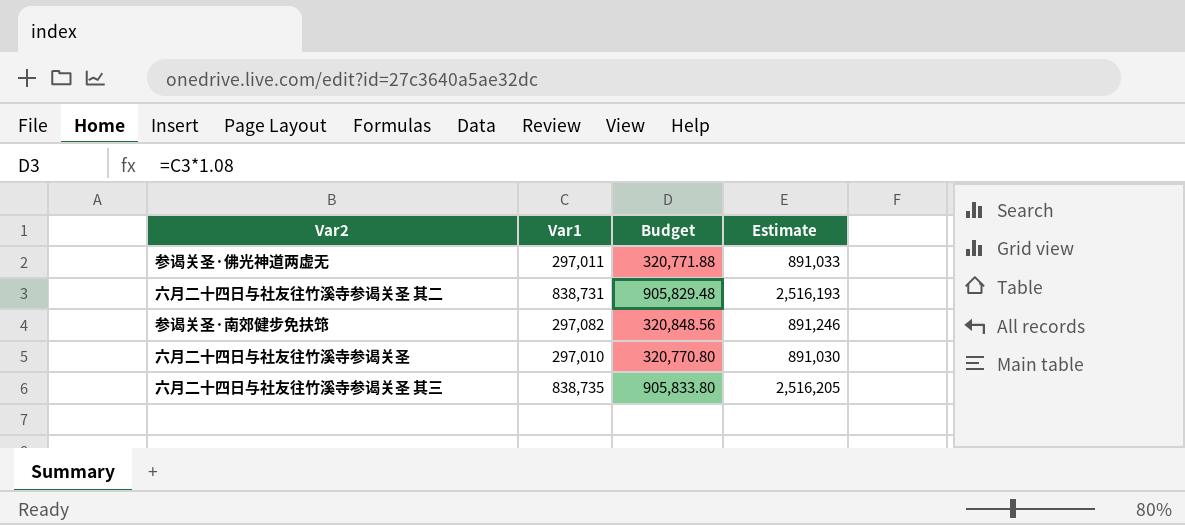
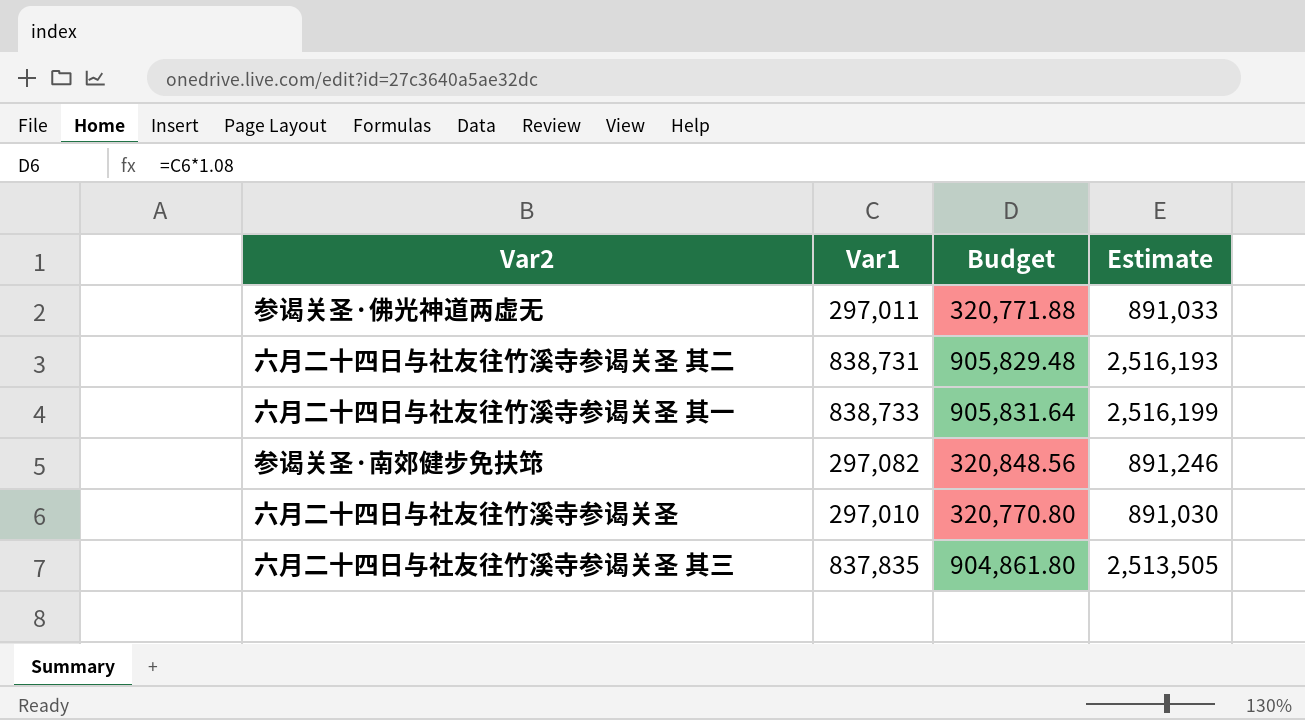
row 六月二十四日与社友往竹溪寺参谒关圣 其一: none -> 838,733 | 905,831.64 | 2,516,199
六月二十四日与社友往竹溪寺参谒关圣 其三 | Var1: 838,735 -> 837,835
六月二十四日与社友往竹溪寺参谒关圣 其三 | Budget: 905,833.80 -> 904,861.80
六月二十四日与社友往竹溪寺参谒关圣 其三 | Estimate: 2,516,205 -> 2,513,505

